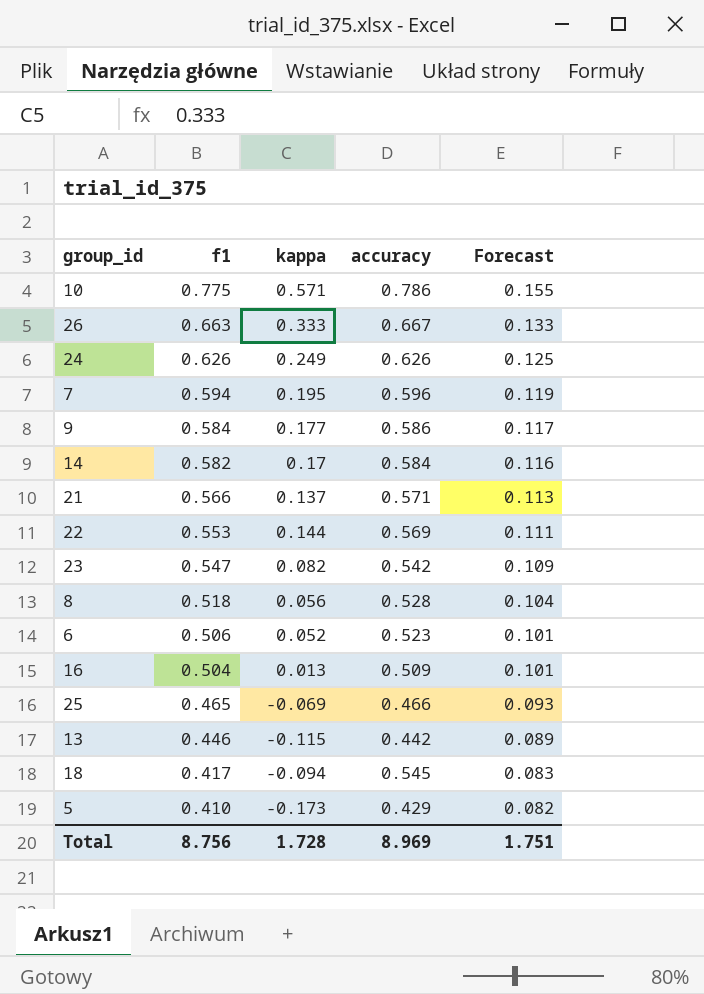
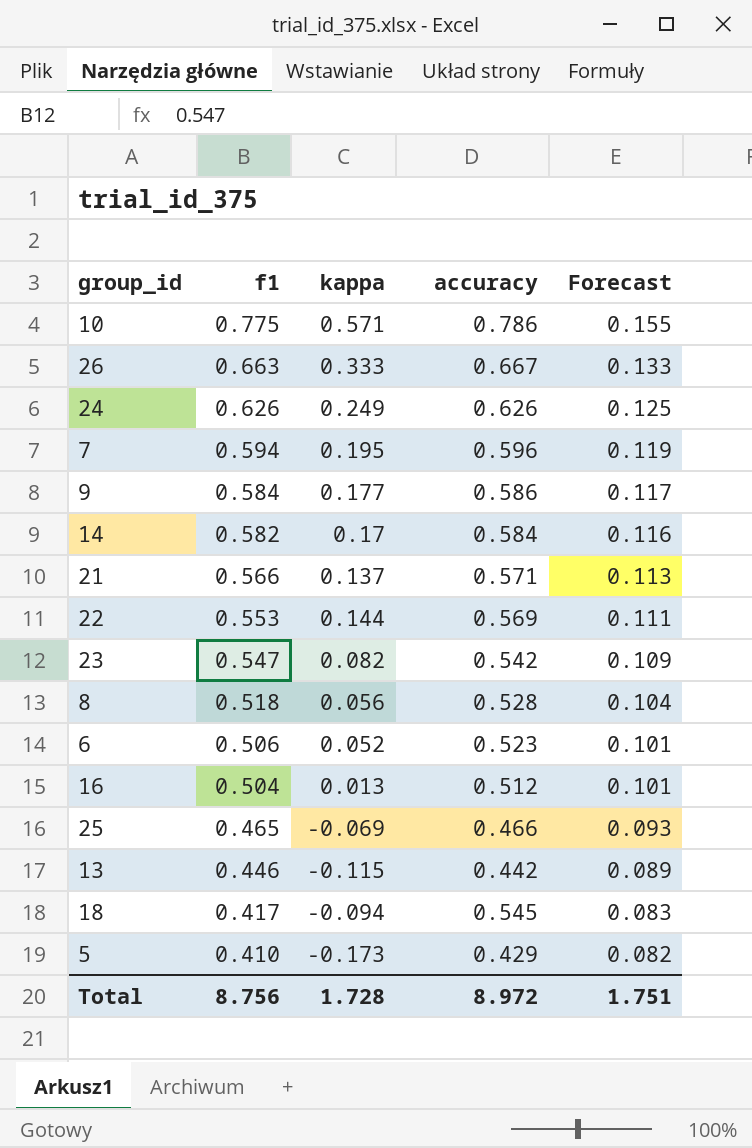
16 | accuracy: 0.509 -> 0.512
Total | accuracy: 8.969 -> 8.972

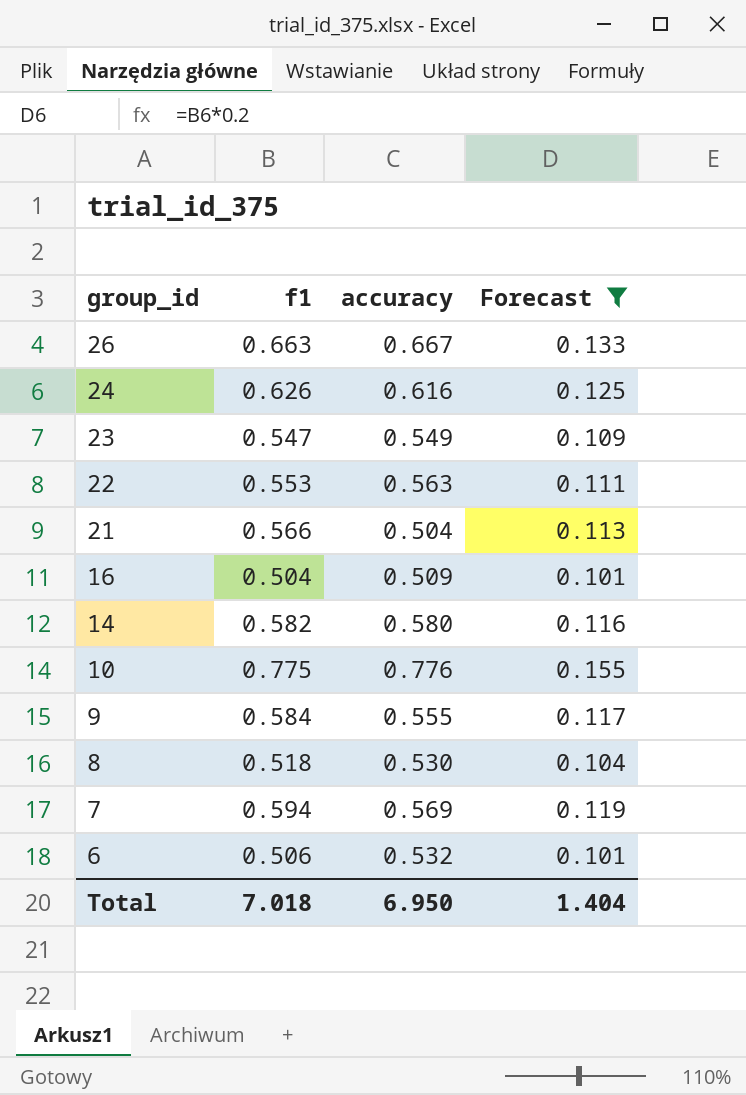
filter: none -> Forecast >= 0.101
row order: f1 descending -> group_id descending
column kappa | position: 3 -> none
24 | accuracy: 0.626 -> 0.616
23 | accuracy: 0.542 -> 0.549
22 | accuracy: 0.569 -> 0.563
21 | accuracy: 0.571 -> 0.504
16 | accuracy: 0.512 -> 0.509
14 | accuracy: 0.584 -> 0.580
10 | accuracy: 0.786 -> 0.776
9 | accuracy: 0.586 -> 0.555
8 | accuracy: 0.528 -> 0.530
7 | accuracy: 0.596 -> 0.569
6 | accuracy: 0.523 -> 0.532
Total | f1: 8.756 -> 7.018
Total | accuracy: 8.972 -> 6.950
Total | Forecast: 1.751 -> 1.404

